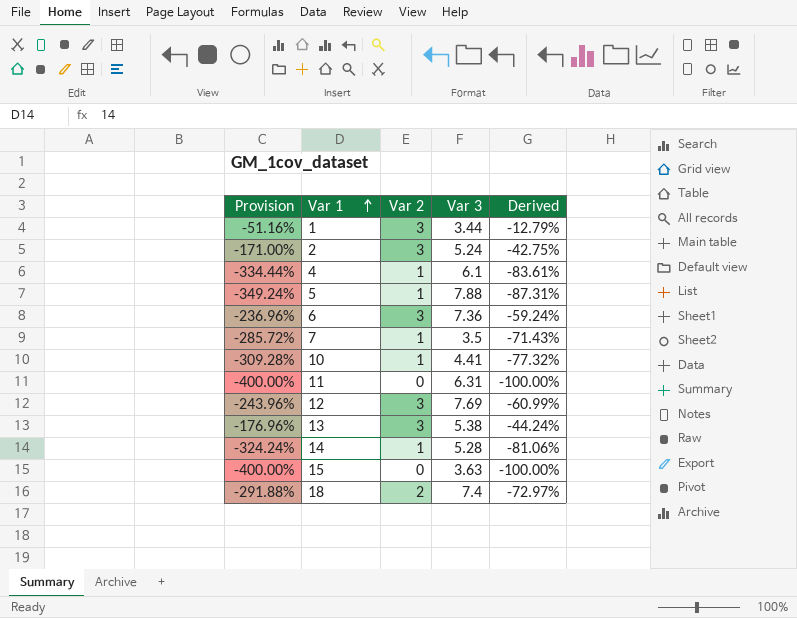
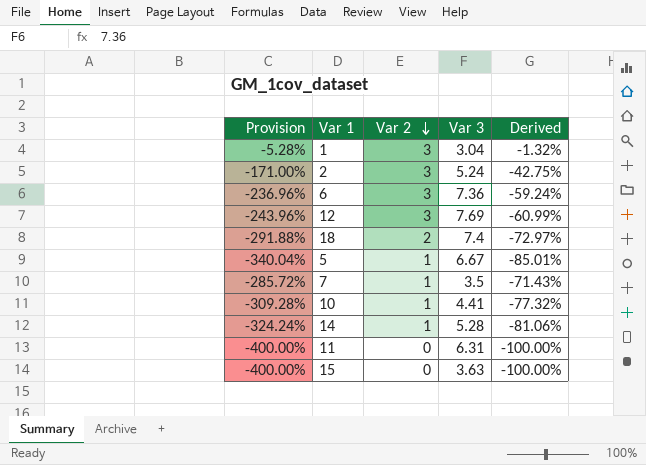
row order: Var 1 ascending -> Var 2 descending
row 4: -334.44% | 1 | 6.1 | -83.61% -> none
row 13: -176.96% | 3 | 5.38 | -44.24% -> none
1 | Provision: -51.16% -> -5.28%
1 | Var 3: 3.44 -> 3.04
1 | Derived: -12.79% -> -1.32%
5 | Provision: -349.24% -> -340.04%
5 | Var 3: 7.88 -> 6.67
5 | Derived: -87.31% -> -85.01%

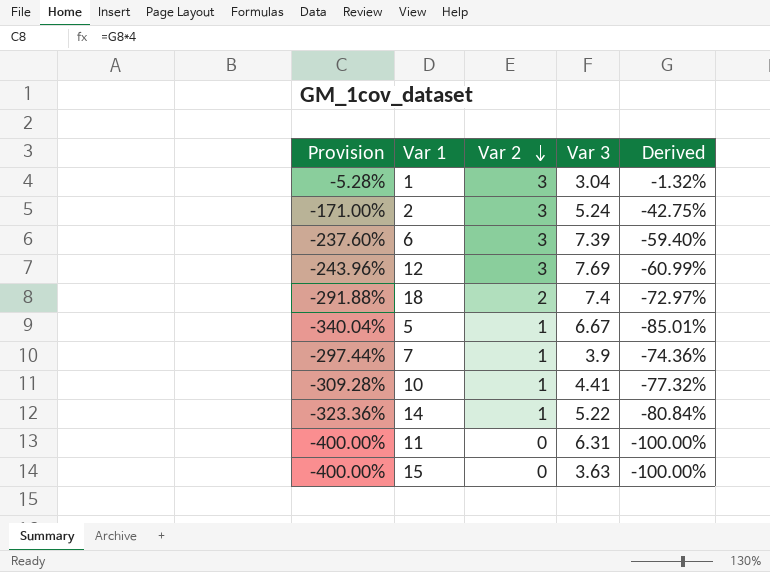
6 | Provision: -236.96% -> -237.60%
6 | Var 3: 7.36 -> 7.39
6 | Derived: -59.24% -> -59.40%
7 | Provision: -285.72% -> -297.44%
7 | Var 3: 3.5 -> 3.9
7 | Derived: -71.43% -> -74.36%
14 | Provision: -324.24% -> -323.36%
14 | Var 3: 5.28 -> 5.22
14 | Derived: -81.06% -> -80.84%

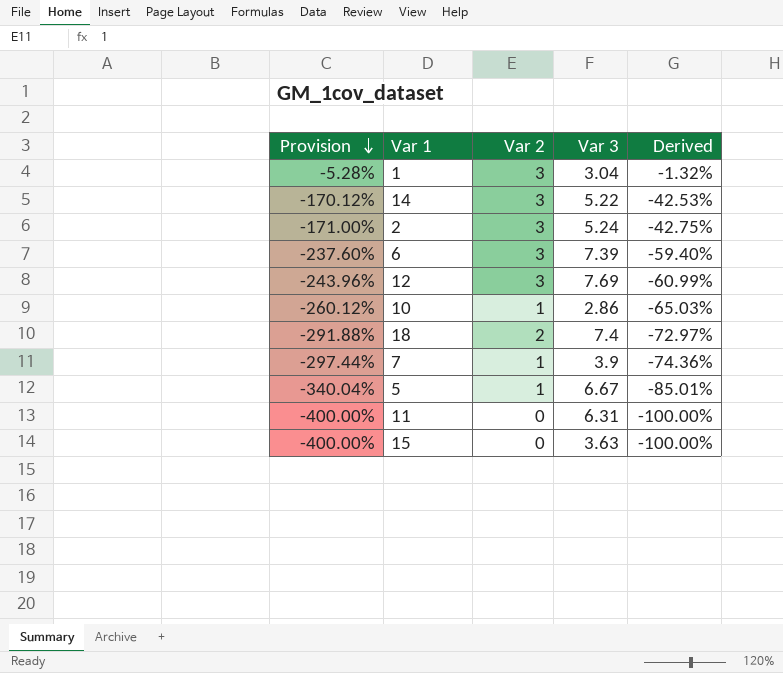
row order: Var 2 descending -> Provision descending
14 | Provision: -323.36% -> -170.12%
14 | Var 2: 1 -> 3
14 | Derived: -80.84% -> -42.53%
10 | Provision: -309.28% -> -260.12%
10 | Var 3: 4.41 -> 2.86
10 | Derived: -77.32% -> -65.03%

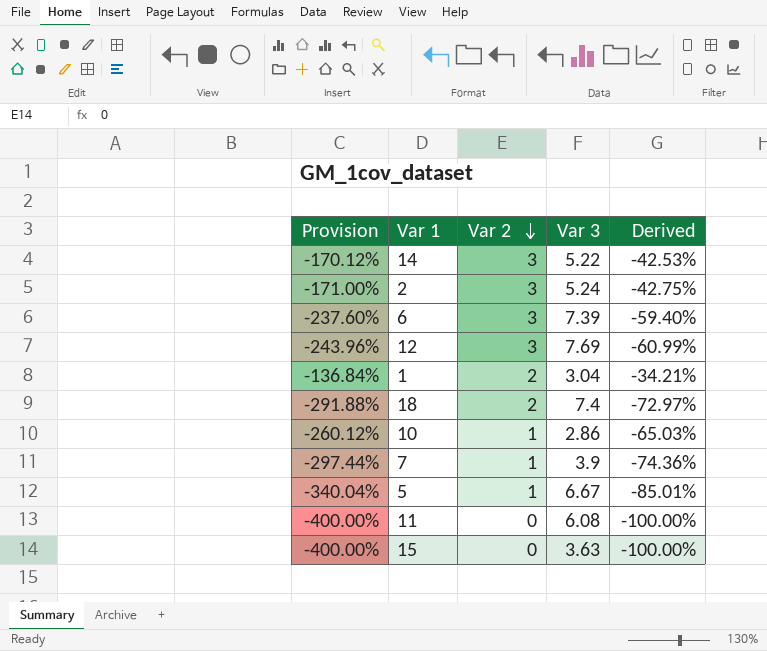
row order: Provision descending -> Var 2 descending
1 | Provision: -5.28% -> -136.84%
1 | Var 2: 3 -> 2
1 | Derived: -1.32% -> -34.21%
11 | Var 3: 6.31 -> 6.08

